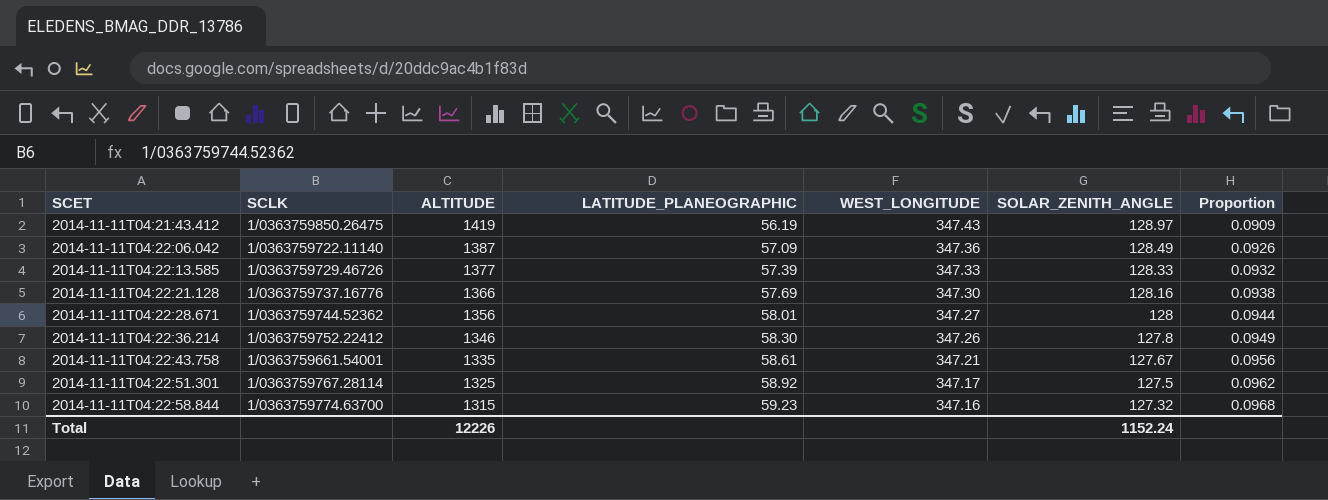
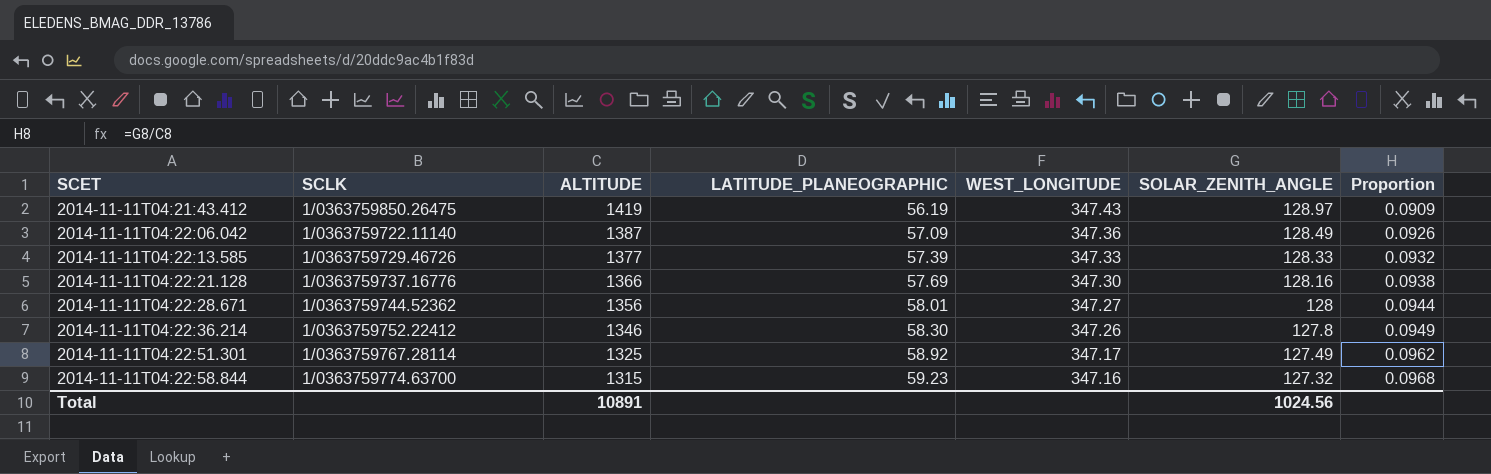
row 2014-11-11T04:22:43.758: 1/0363759661.54001 | 1335 | 58.61 | 347.21 | 127.67 | 0.0956 -> none
2014-11-11T04:22:51.301 | SOLAR_ZENITH_ANGLE: 127.5 -> 127.49
Total | ALTITUDE: 12226 -> 10891
Total | SOLAR_ZENITH_ANGLE: 1152.24 -> 1024.56

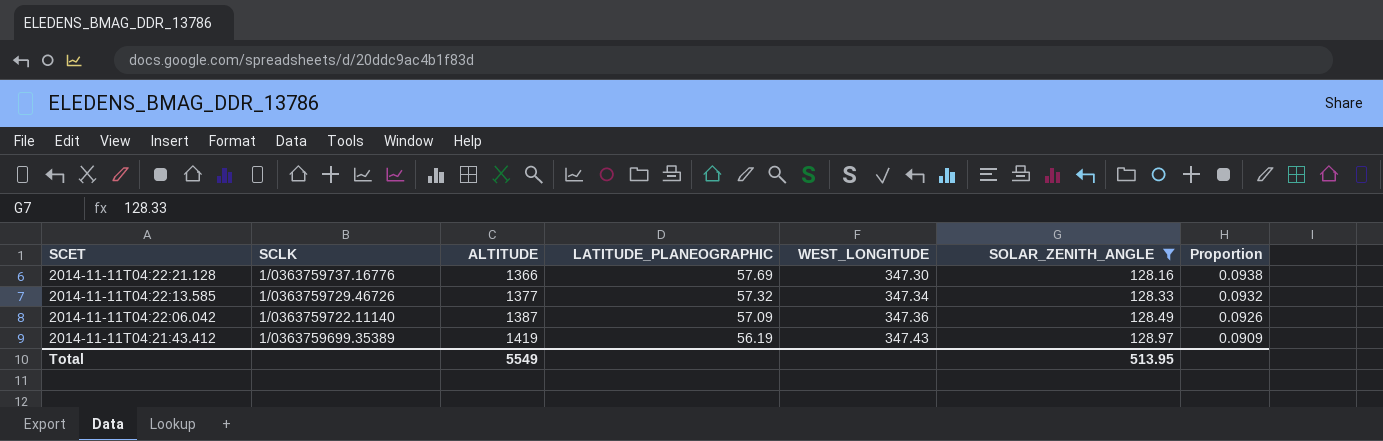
filter: none -> SOLAR_ZENITH_ANGLE >= 128.16
row order: SCET ascending -> SCET descending
2014-11-11T04:22:13.585 | LATITUDE_PLANEOGRAPHIC: 57.39 -> 57.32
2014-11-11T04:22:13.585 | WEST_LONGITUDE: 347.33 -> 347.34
2014-11-11T04:21:43.412 | SCLK: 1/0363759850.26475 -> 1/0363759699.35389
Total | ALTITUDE: 10891 -> 5549
Total | SOLAR_ZENITH_ANGLE: 1024.56 -> 513.95

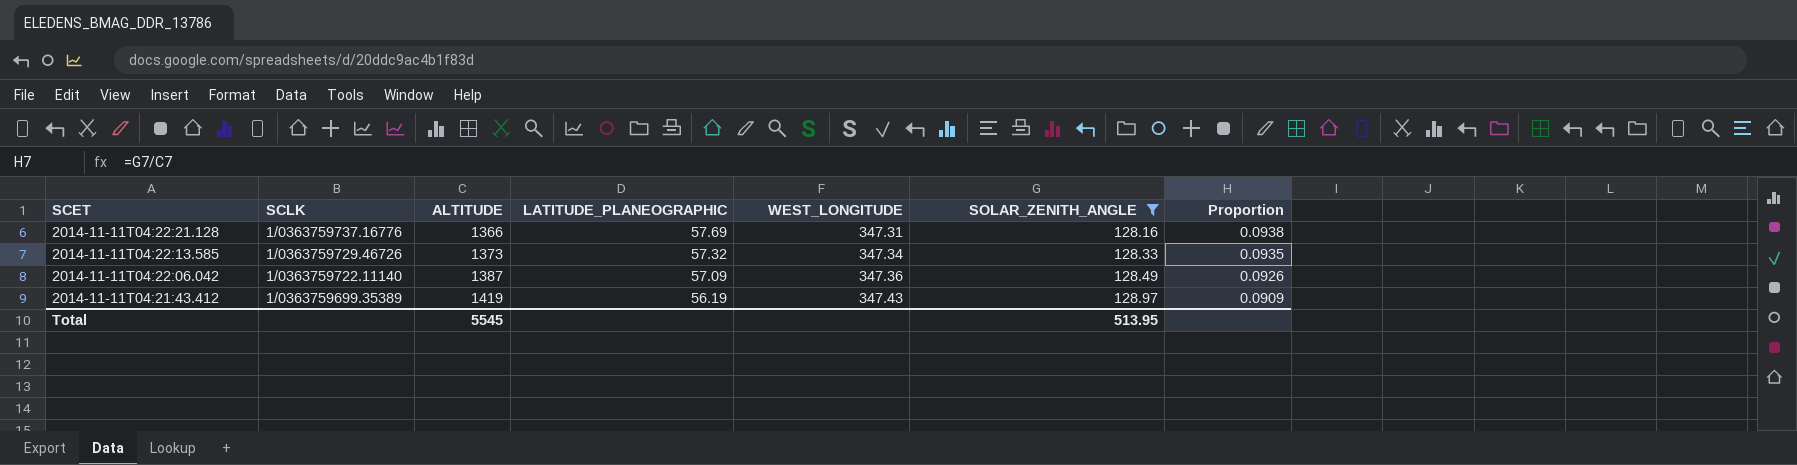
2014-11-11T04:22:21.128 | WEST_LONGITUDE: 347.30 -> 347.31
2014-11-11T04:22:13.585 | ALTITUDE: 1377 -> 1373
2014-11-11T04:22:13.585 | Proportion: 0.0932 -> 0.0935
Total | ALTITUDE: 5549 -> 5545

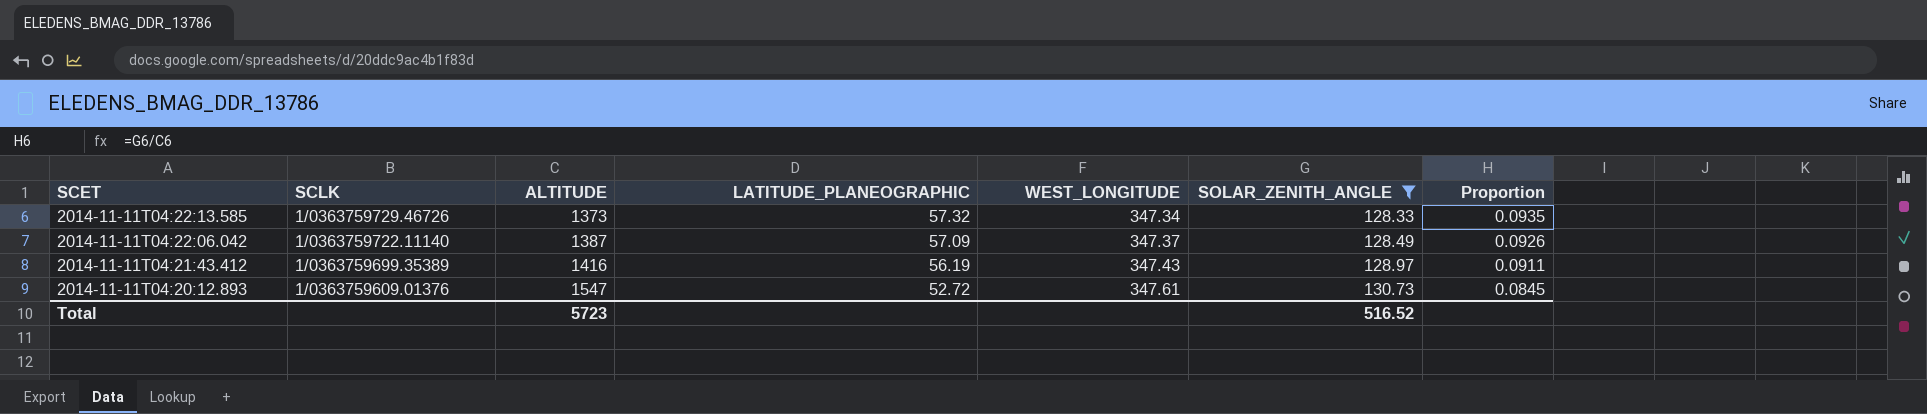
row 2014-11-11T04:22:21.128: 1/0363759737.16776 | 1366 | 57.69 | 347.31 | 128.16 | 0.0938 -> none
2014-11-11T04:22:06.042 | WEST_LONGITUDE: 347.36 -> 347.37
2014-11-11T04:21:43.412 | ALTITUDE: 1419 -> 1416
2014-11-11T04:21:43.412 | Proportion: 0.0909 -> 0.0911
row 2014-11-11T04:20:12.893: none -> 1/0363759609.01376 | 1547 | 52.72 | 347.61 | 130.73 | 0.0845
Total | ALTITUDE: 5545 -> 5723
Total | SOLAR_ZENITH_ANGLE: 513.95 -> 516.52

